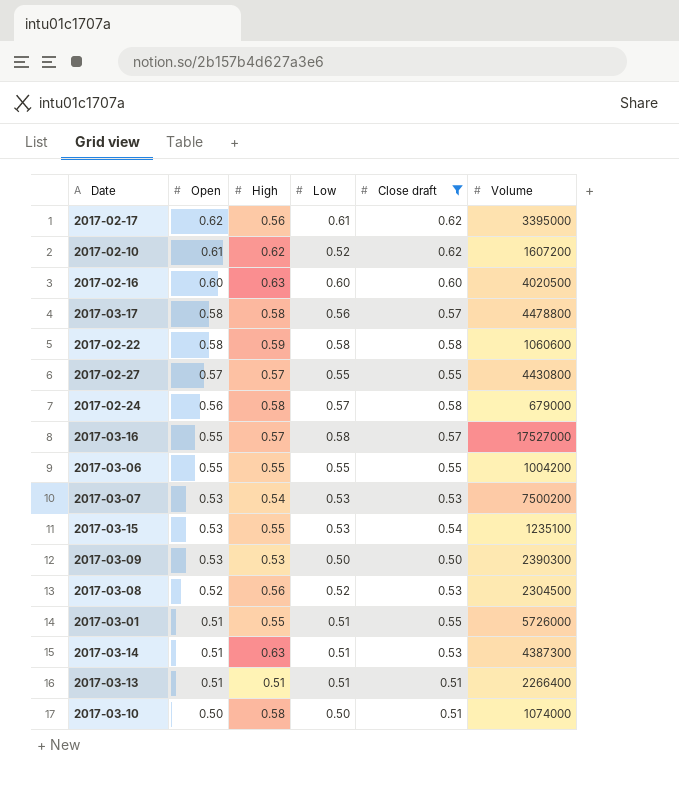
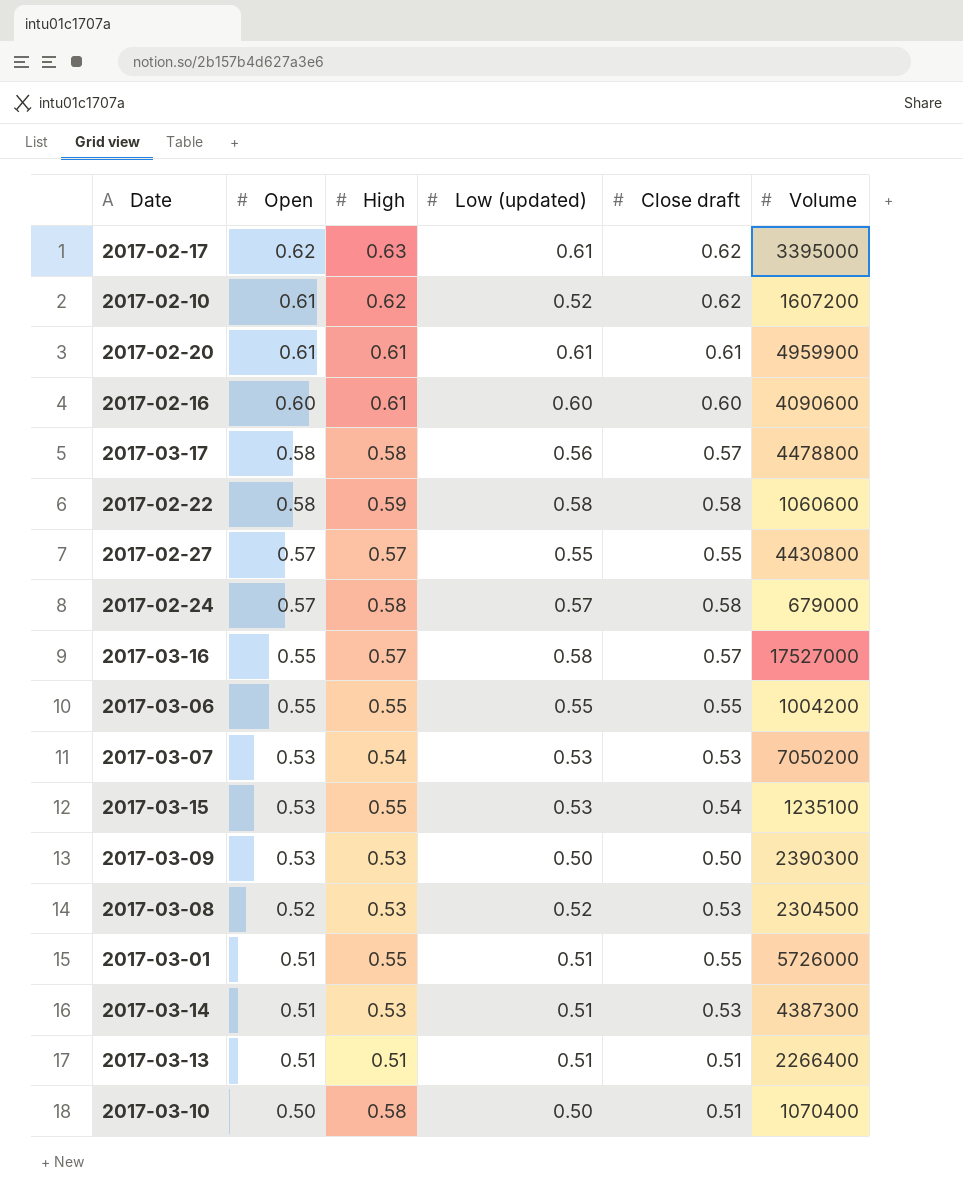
filter: Close draft != 0.61 -> none
column name: Low -> Low (updated)
2017-02-17 | High: 0.56 -> 0.63
2017-02-16 | High: 0.63 -> 0.61
2017-02-16 | Volume: 4020500 -> 4090600
2017-02-24 | Open: 0.56 -> 0.57
2017-03-07 | Volume: 7500200 -> 7050200
2017-03-08 | High: 0.56 -> 0.53
2017-03-14 | High: 0.63 -> 0.53
2017-03-10 | Volume: 1074000 -> 1070400

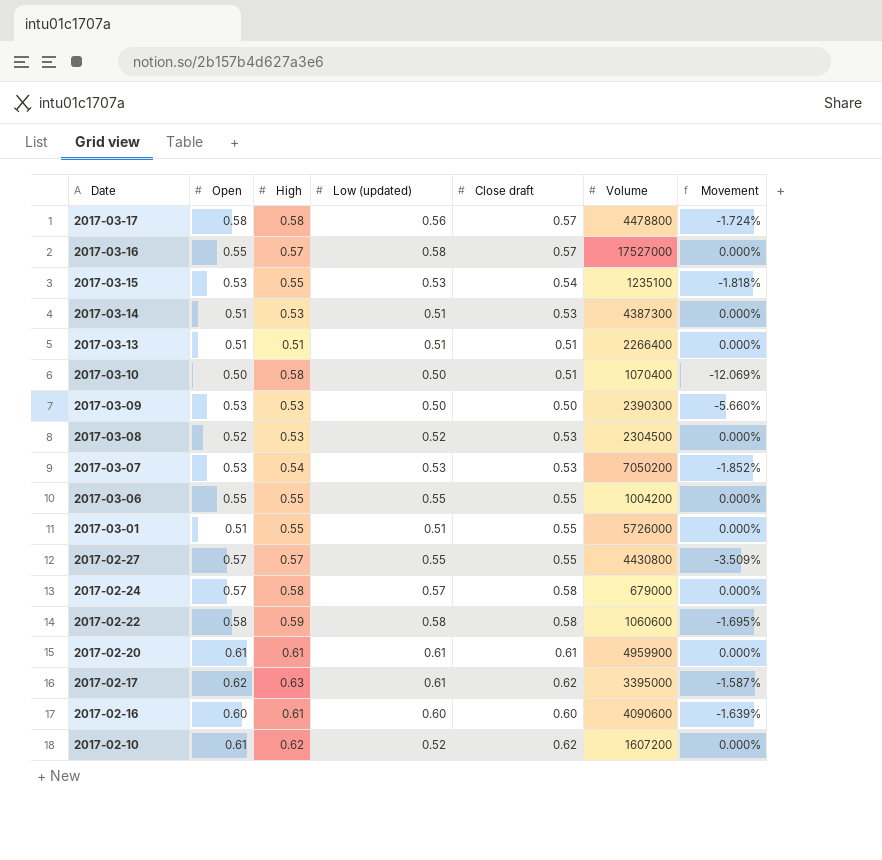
row order: Open descending -> Date descending
column Movement | formula: none -> ([Close draft] - [High]) / [High]

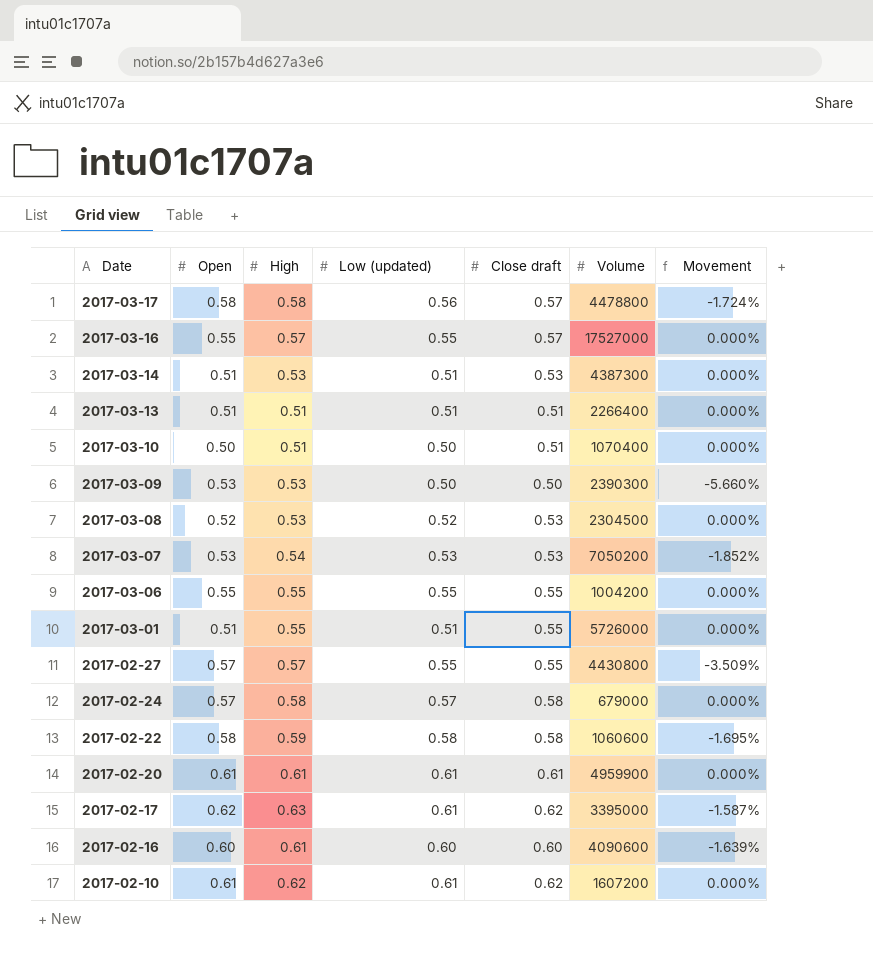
row 2017-03-15: 0.53 | 0.55 | 0.53 | 0.54 | 1235100 | -1.818% -> none
2017-03-16 | Low (updated): 0.58 -> 0.55
2017-03-10 | High: 0.58 -> 0.51
2017-03-10 | Movement: -12.069% -> 0.000%
2017-02-10 | Low (updated): 0.52 -> 0.61

